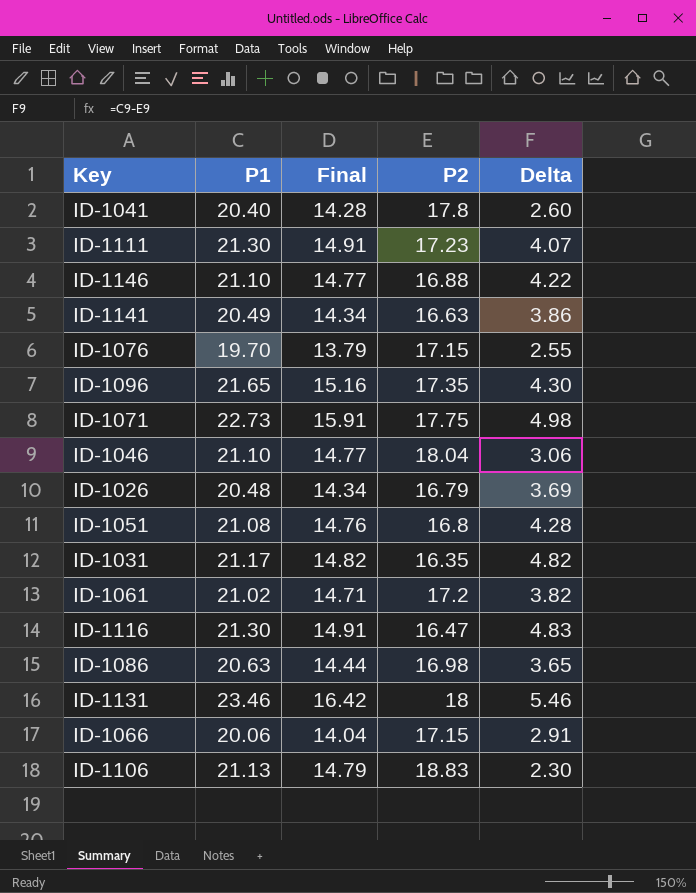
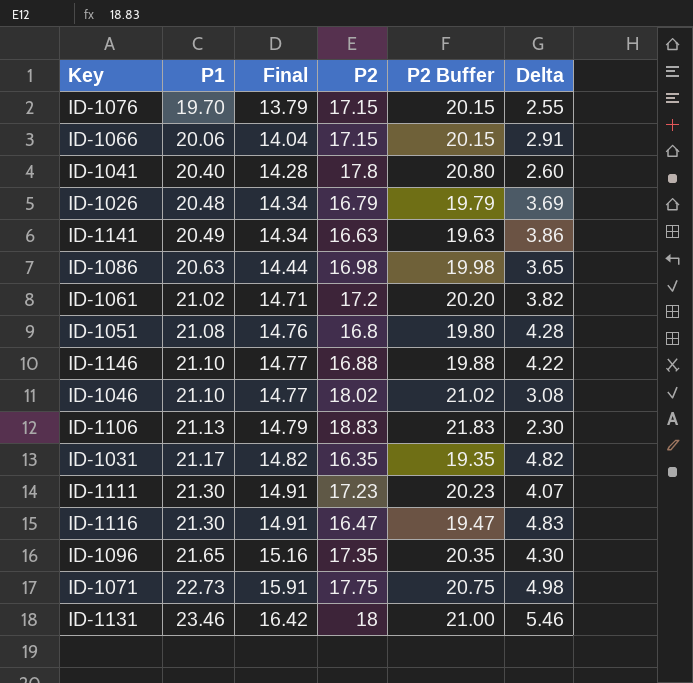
row order: none -> P1 ascending
column P2 Buffer | formula: none -> [P2] + 3
ID-1046 | P2: 18.04 -> 18.02
ID-1046 | Delta: 3.06 -> 3.08

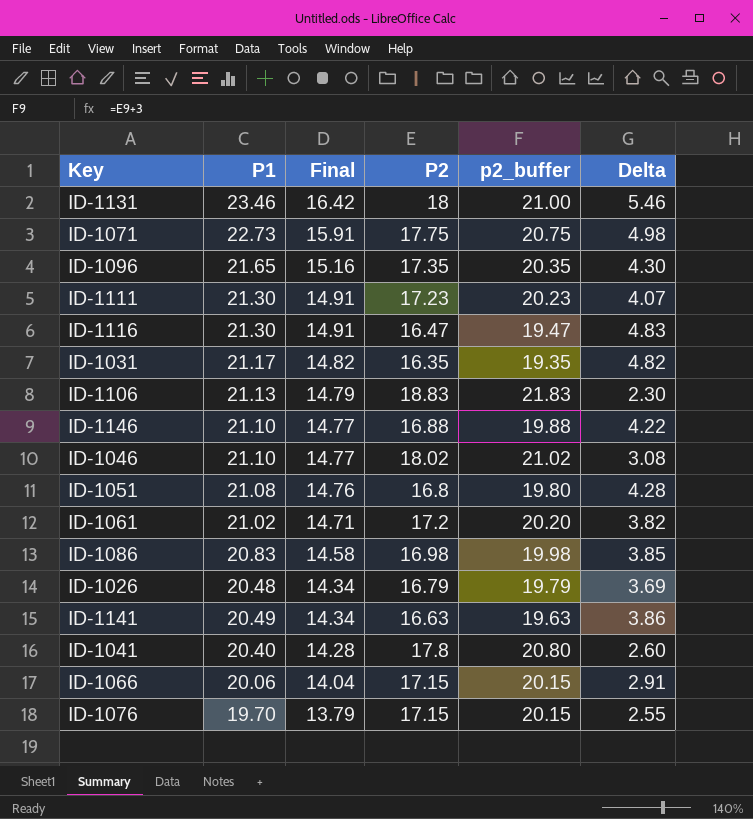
row order: P1 ascending -> Final descending
column name: P2 Buffer -> p2_buffer
ID-1086 | P1: 20.63 -> 20.83
ID-1086 | Final: 14.44 -> 14.58
ID-1086 | Delta: 3.65 -> 3.85

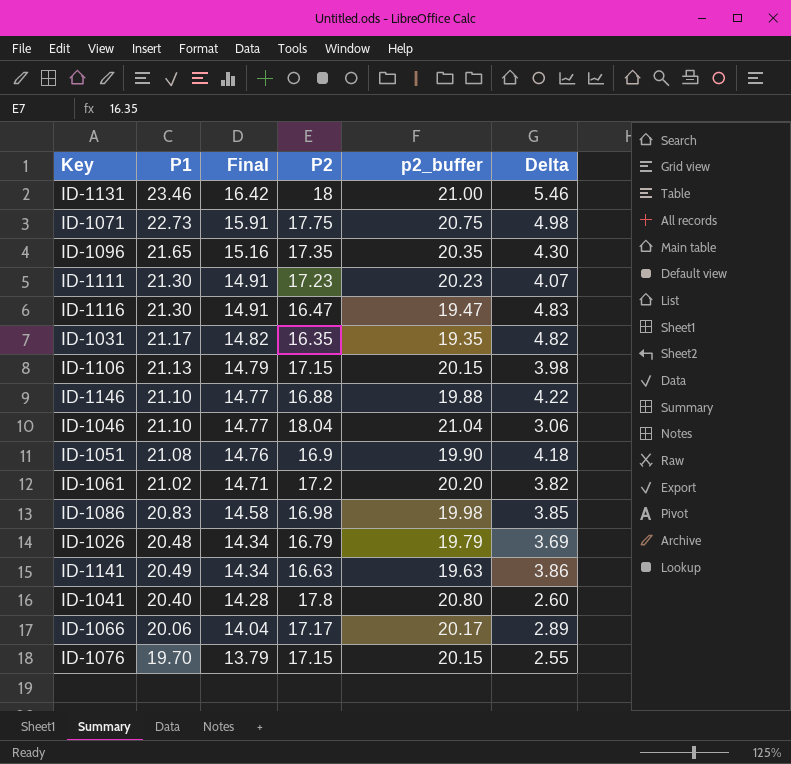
ID-1106 | P2: 18.83 -> 17.15
ID-1106 | p2_buffer: 21.83 -> 20.15
ID-1106 | Delta: 2.30 -> 3.98
ID-1046 | P2: 18.02 -> 18.04
ID-1046 | p2_buffer: 21.02 -> 21.04
ID-1046 | Delta: 3.08 -> 3.06
ID-1051 | P2: 16.8 -> 16.9
ID-1051 | p2_buffer: 19.80 -> 19.90
ID-1051 | Delta: 4.28 -> 4.18
ID-1066 | P2: 17.15 -> 17.17
ID-1066 | p2_buffer: 20.15 -> 20.17
ID-1066 | Delta: 2.91 -> 2.89

